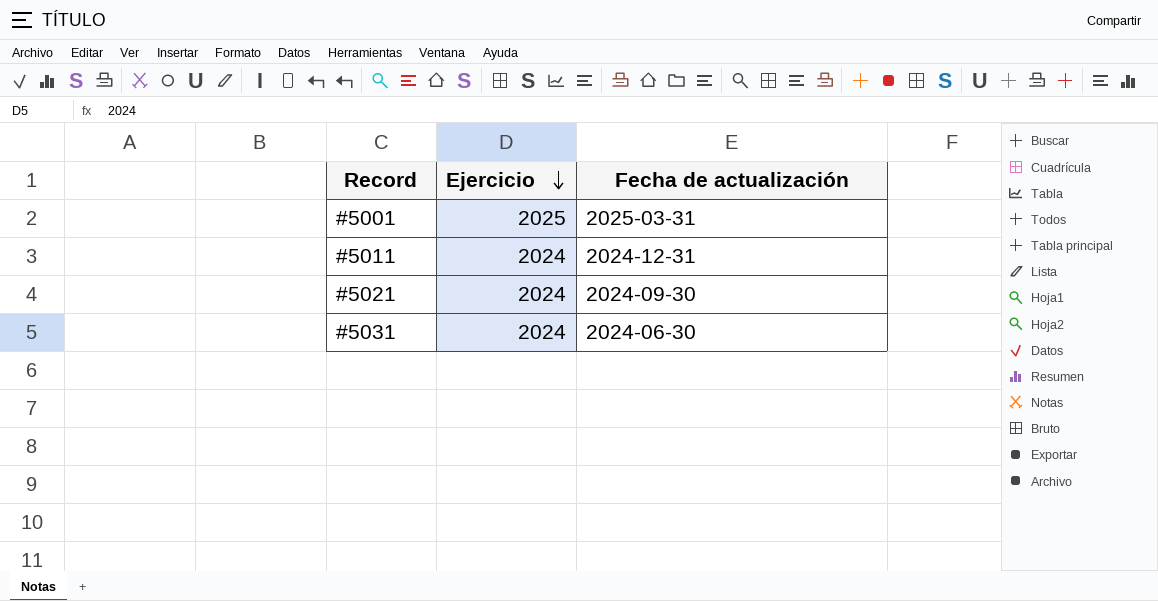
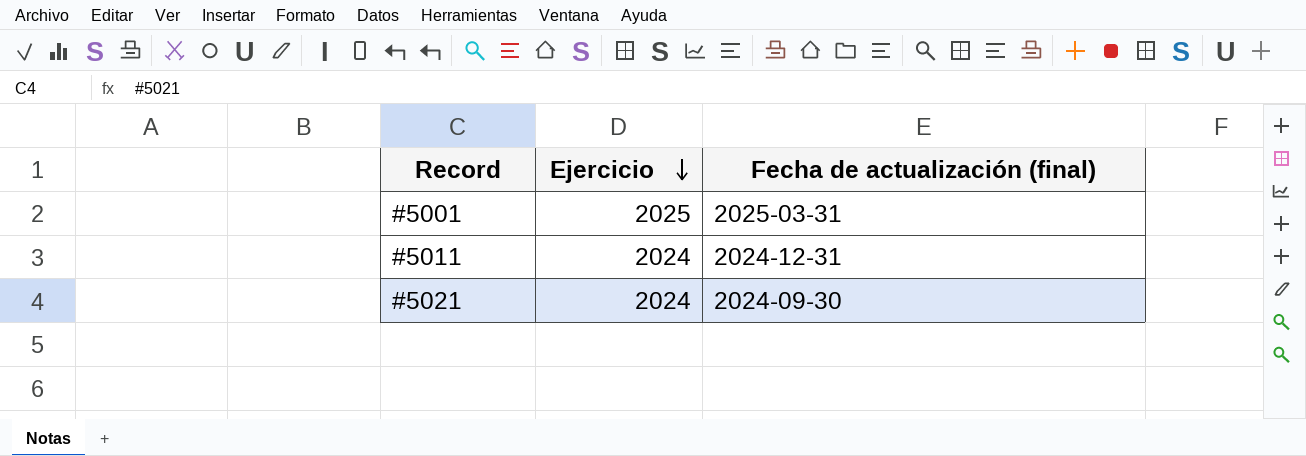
column name: Fecha de actualización -> Fecha de actualización (final)
row #5031: 2024 | 2024-06-30 -> none

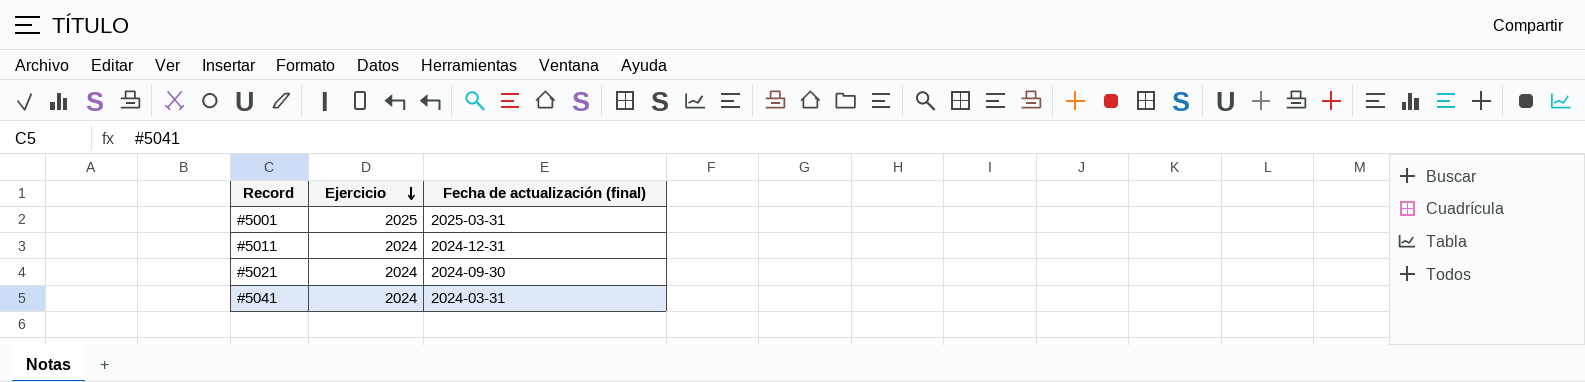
row #5041: none -> 2024 | 2024-03-31

